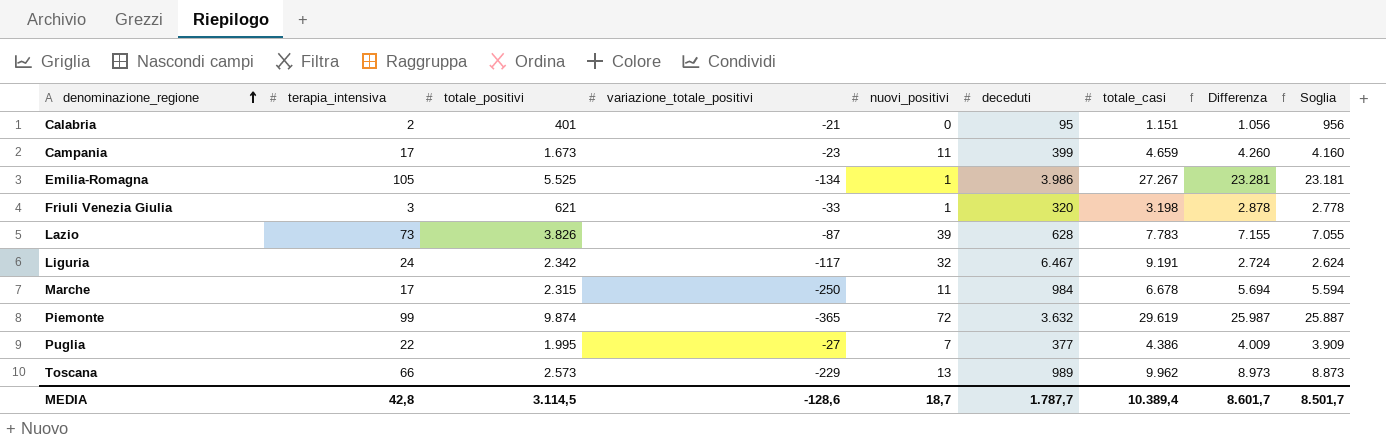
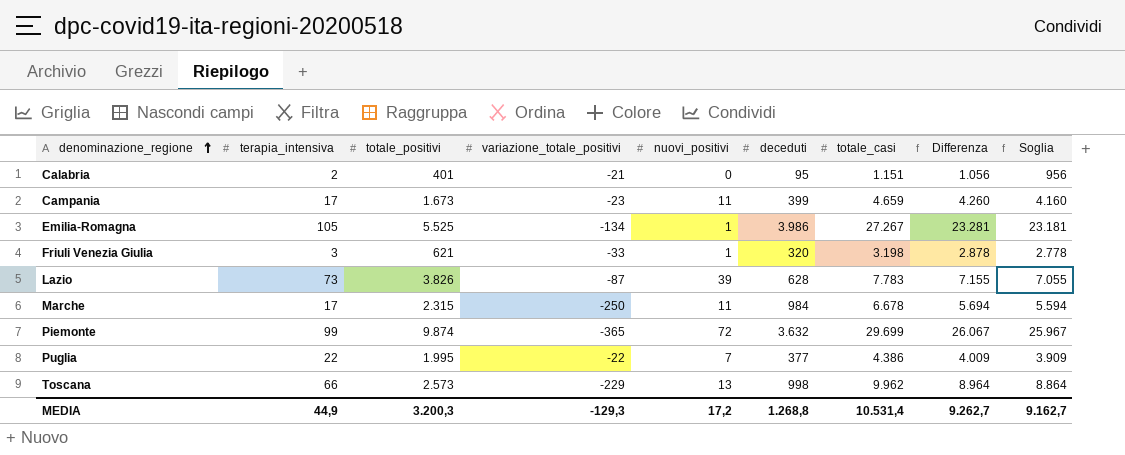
row Liguria: 24 | 2.342 | -117 | 32 | 6.467 | 9.191 | 2.724 | 2.624 -> none
Piemonte | totale_casi: 29.619 -> 29.699
Piemonte | Differenza: 25.987 -> 26.067
Piemonte | Soglia: 25.887 -> 25.967
Puglia | variazione_totale_positivi: -27 -> -22
Toscana | deceduti: 989 -> 998
Toscana | Differenza: 8.973 -> 8.964
Toscana | Soglia: 8.873 -> 8.864
MEDIA | terapia_intensiva: 42,8 -> 44,9
MEDIA | totale_positivi: 3.114,5 -> 3.200,3
MEDIA | variazione_totale_positivi: -128,6 -> -129,3
MEDIA | nuovi_positivi: 18,7 -> 17,2
MEDIA | deceduti: 1.787,7 -> 1.268,8
MEDIA | totale_casi: 10.389,4 -> 10.531,4
MEDIA | Differenza: 8.601,7 -> 9.262,7
MEDIA | Soglia: 8.501,7 -> 9.162,7

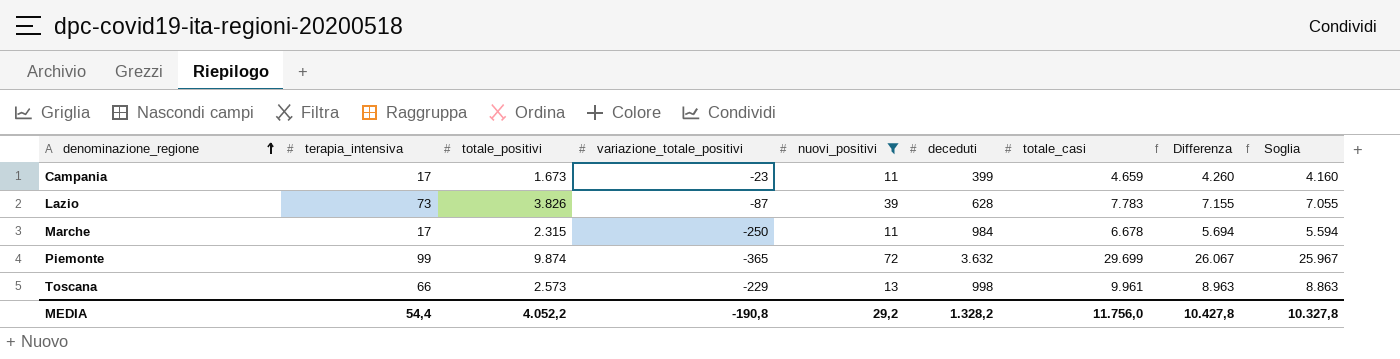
filter: none -> nuovi_positivi >= 11
Toscana | totale_casi: 9.962 -> 9.961
Toscana | Differenza: 8.964 -> 8.963
Toscana | Soglia: 8.864 -> 8.863
MEDIA | terapia_intensiva: 44,9 -> 54,4
MEDIA | totale_positivi: 3.200,3 -> 4.052,2
MEDIA | variazione_totale_positivi: -129,3 -> -190,8
MEDIA | nuovi_positivi: 17,2 -> 29,2
MEDIA | deceduti: 1.268,8 -> 1.328,2
MEDIA | totale_casi: 10.531,4 -> 11.756,0
MEDIA | Differenza: 9.262,7 -> 10.427,8
MEDIA | Soglia: 9.162,7 -> 10.327,8

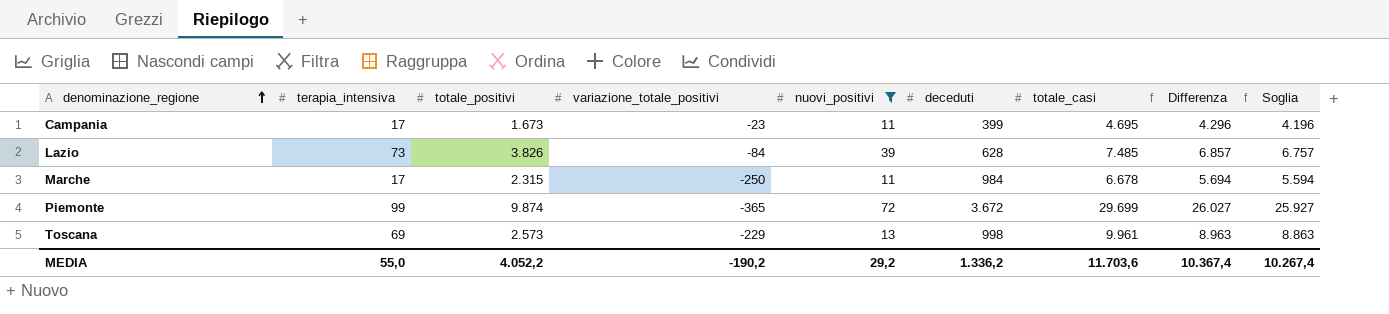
Campania | totale_casi: 4.659 -> 4.695
Campania | Differenza: 4.260 -> 4.296
Campania | Soglia: 4.160 -> 4.196
Lazio | variazione_totale_positivi: -87 -> -84
Lazio | totale_casi: 7.783 -> 7.485
Lazio | Differenza: 7.155 -> 6.857
Lazio | Soglia: 7.055 -> 6.757
Piemonte | deceduti: 3.632 -> 3.672
Piemonte | Differenza: 26.067 -> 26.027
Piemonte | Soglia: 25.967 -> 25.927
Toscana | terapia_intensiva: 66 -> 69
MEDIA | terapia_intensiva: 54,4 -> 55,0
MEDIA | variazione_totale_positivi: -190,8 -> -190,2
MEDIA | deceduti: 1.328,2 -> 1.336,2
MEDIA | totale_casi: 11.756,0 -> 11.703,6
MEDIA | Differenza: 10.427,8 -> 10.367,4
MEDIA | Soglia: 10.327,8 -> 10.267,4

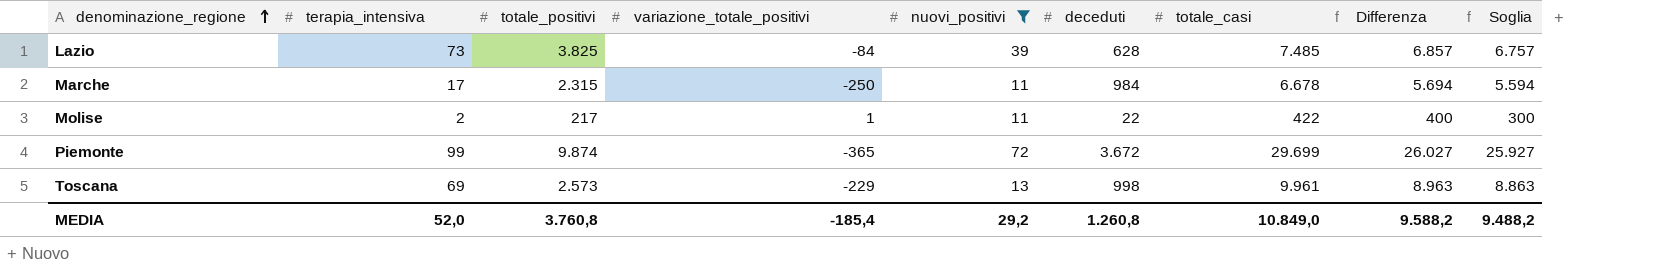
row Campania: 17 | 1.673 | -23 | 11 | 399 | 4.695 | 4.296 | 4.196 -> none
Lazio | totale_positivi: 3.826 -> 3.825
row Molise: none -> 2 | 217 | 1 | 11 | 22 | 422 | 400 | 300
MEDIA | terapia_intensiva: 55,0 -> 52,0
MEDIA | totale_positivi: 4.052,2 -> 3.760,8
MEDIA | variazione_totale_positivi: -190,2 -> -185,4
MEDIA | deceduti: 1.336,2 -> 1.260,8
MEDIA | totale_casi: 11.703,6 -> 10.849,0
MEDIA | Differenza: 10.367,4 -> 9.588,2
MEDIA | Soglia: 10.267,4 -> 9.488,2

